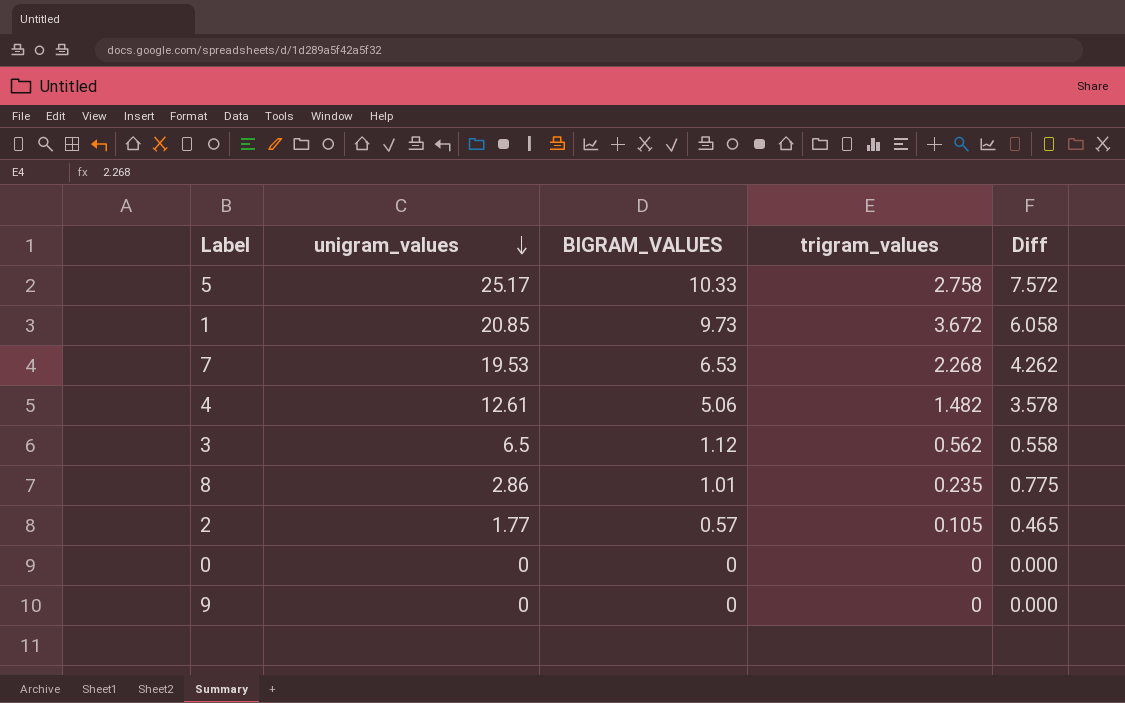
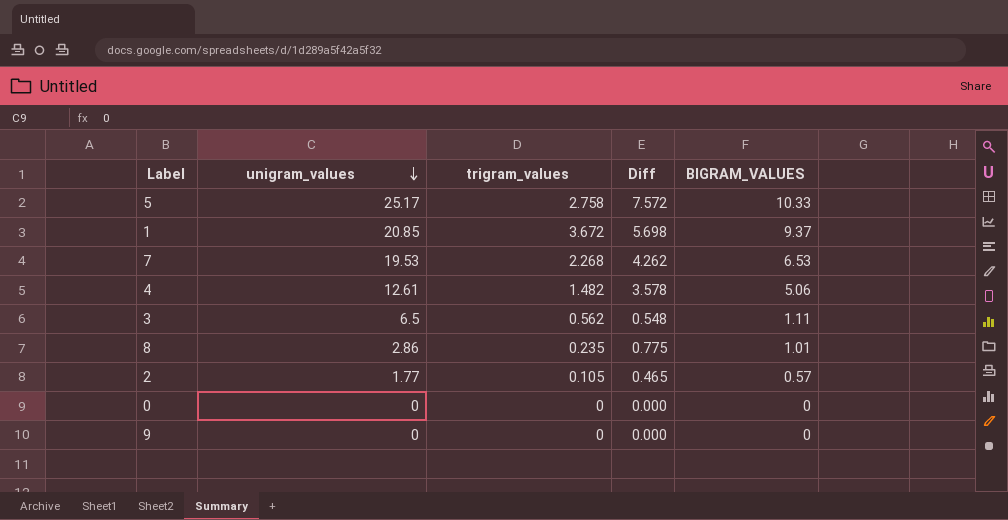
column BIGRAM_VALUES | position: 3 -> 5
1 | Diff: 6.058 -> 5.698
1 | BIGRAM_VALUES: 9.73 -> 9.37
3 | Diff: 0.558 -> 0.548
3 | BIGRAM_VALUES: 1.12 -> 1.11

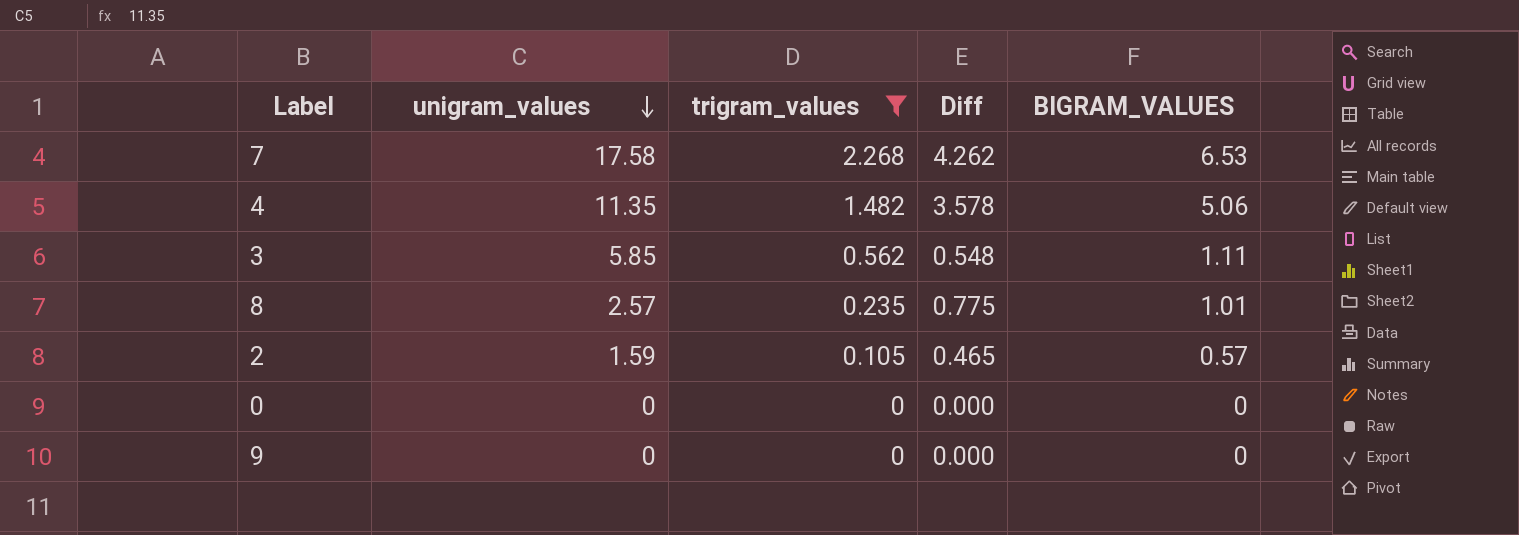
filter: none -> trigram_values <= 2.268
7 | unigram_values: 19.53 -> 17.58
4 | unigram_values: 12.61 -> 11.35
3 | unigram_values: 6.5 -> 5.85
8 | unigram_values: 2.86 -> 2.57
2 | unigram_values: 1.77 -> 1.59

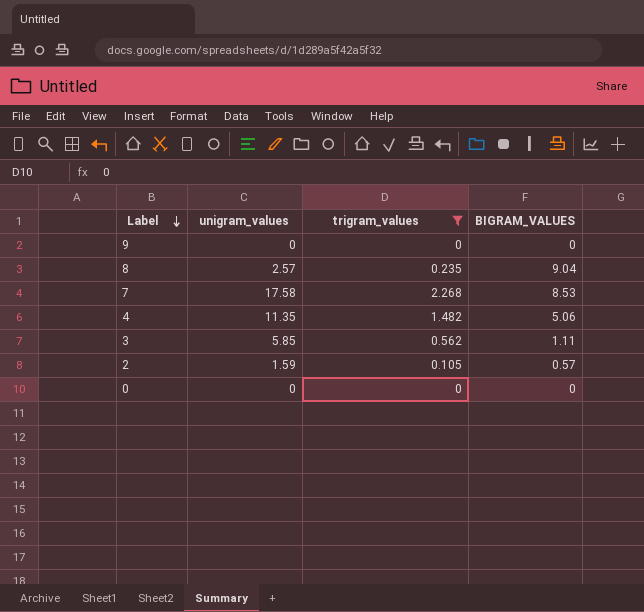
row order: unigram_values descending -> Label descending
column Diff | formula: [BIGRAM_VALUES] - [trigram_values] -> none
8 | BIGRAM_VALUES: 1.01 -> 9.04
7 | BIGRAM_VALUES: 6.53 -> 8.53

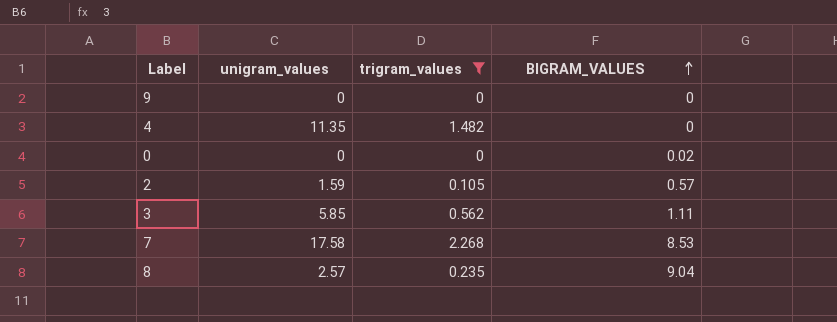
row order: Label descending -> BIGRAM_VALUES ascending
4 | BIGRAM_VALUES: 5.06 -> 0
0 | BIGRAM_VALUES: 0 -> 0.02

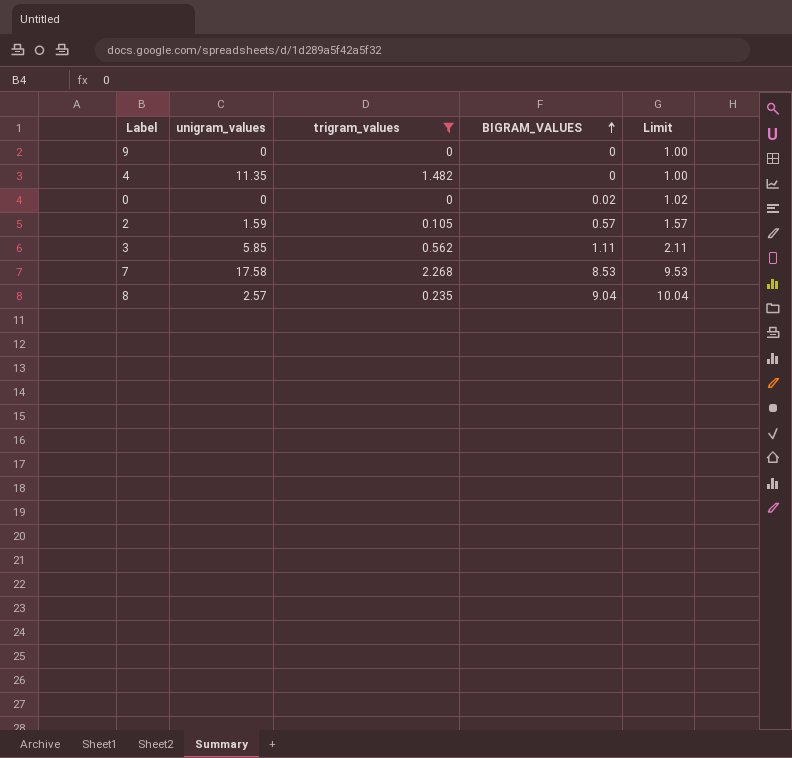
column Limit | formula: none -> [BIGRAM_VALUES] + 1

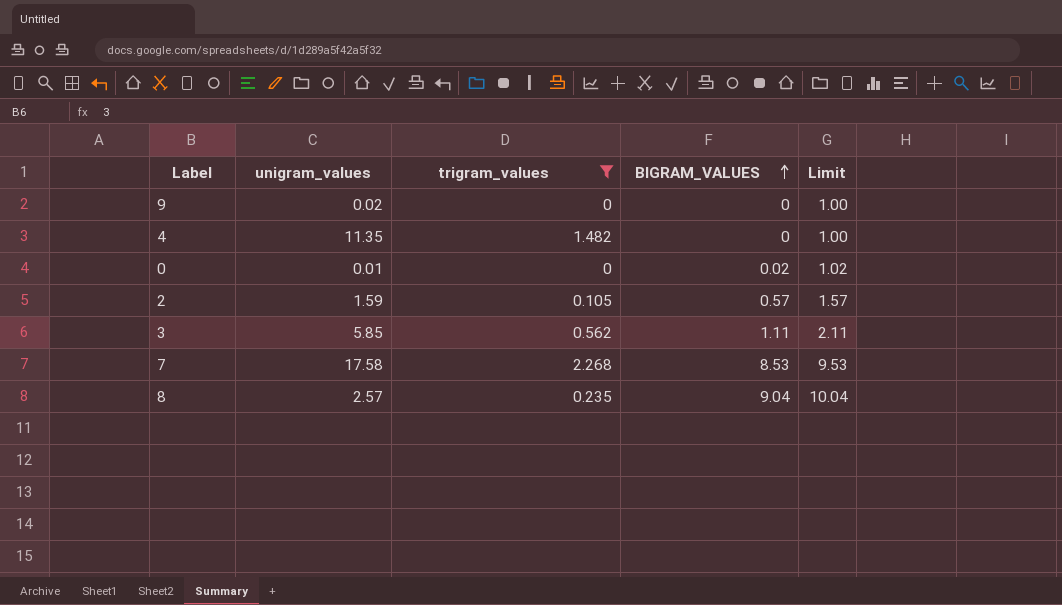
9 | unigram_values: 0 -> 0.02
0 | unigram_values: 0 -> 0.01

